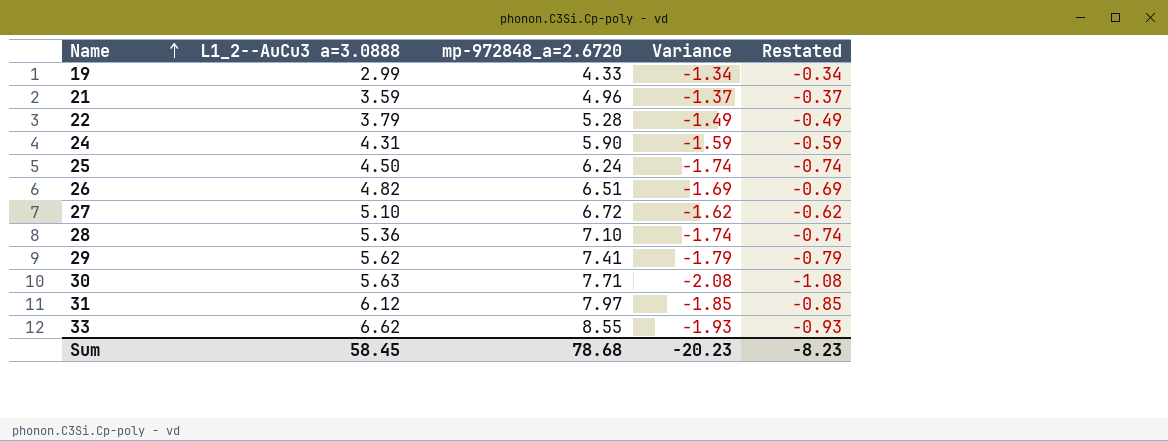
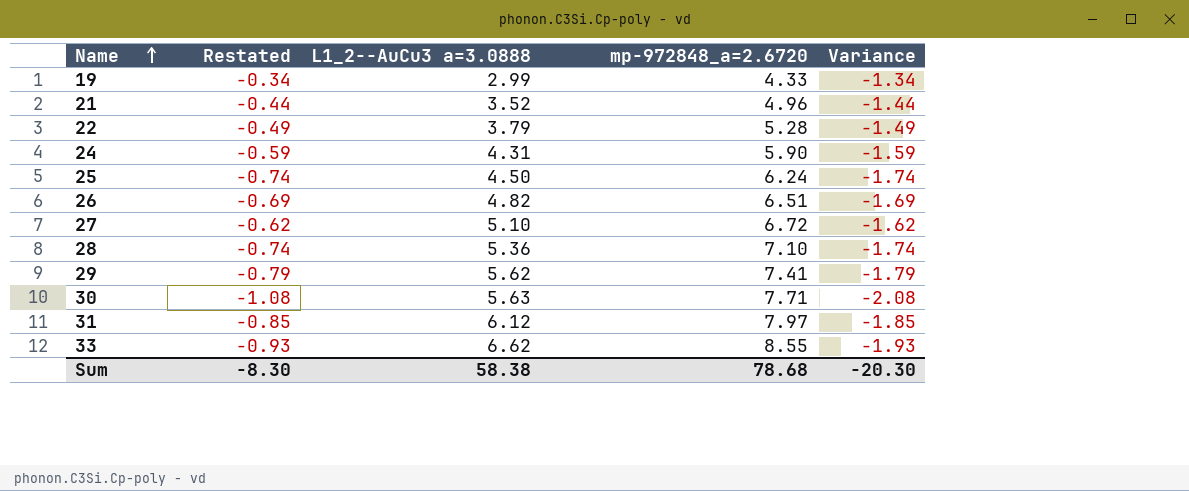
column Restated | position: 5 -> 2
21 | Restated: -0.37 -> -0.44
21 | L1_2--AuCu3 a=3.0888: 3.59 -> 3.52
21 | Variance: -1.37 -> -1.44
Sum | Restated: -8.23 -> -8.30
Sum | L1_2--AuCu3 a=3.0888: 58.45 -> 58.38
Sum | Variance: -20.23 -> -20.30

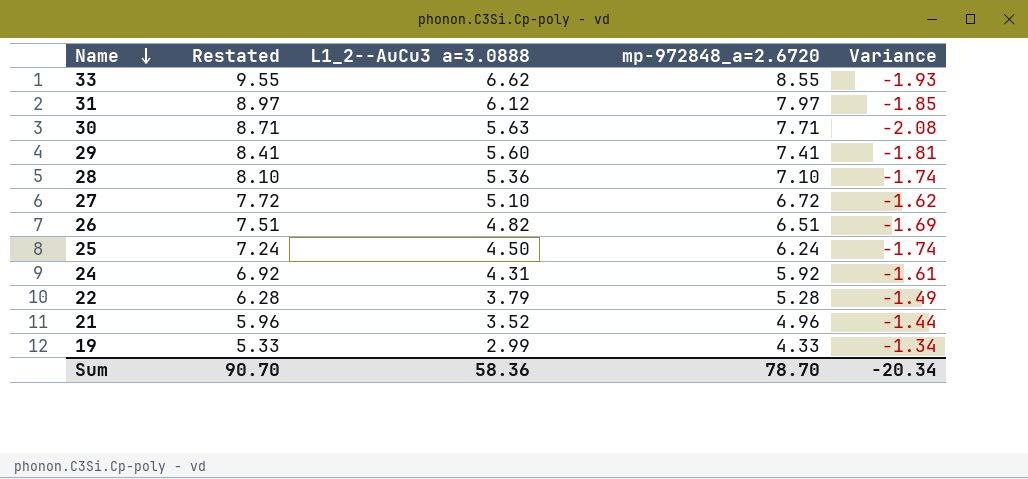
row order: Name ascending -> Name descending
column Restated | formula: [Variance] + 1 -> [mp-972848_a=2.6720] + 1
29 | L1_2--AuCu3 a=3.0888: 5.62 -> 5.60
29 | Variance: -1.79 -> -1.81
24 | mp-972848_a=2.6720: 5.90 -> 5.92
24 | Variance: -1.59 -> -1.61
Sum | Restated: -8.30 -> 90.70
Sum | L1_2--AuCu3 a=3.0888: 58.38 -> 58.36
Sum | mp-972848_a=2.6720: 78.68 -> 78.70
Sum | Variance: -20.30 -> -20.34

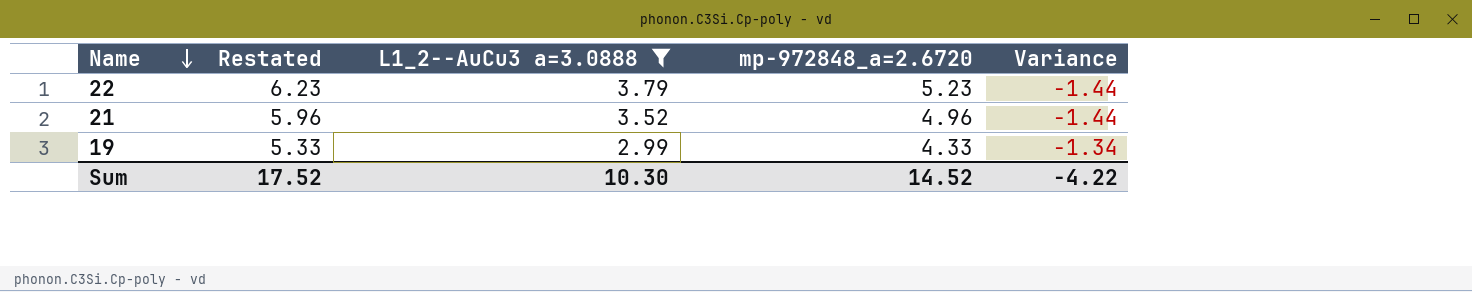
filter: none -> L1_2--AuCu3 a=3.0888 <= 3.79
22 | Restated: 6.28 -> 6.23
22 | mp-972848_a=2.6720: 5.28 -> 5.23
22 | Variance: -1.49 -> -1.44
Sum | Restated: 90.70 -> 17.52
Sum | L1_2--AuCu3 a=3.0888: 58.36 -> 10.30
Sum | mp-972848_a=2.6720: 78.70 -> 14.52
Sum | Variance: -20.34 -> -4.22

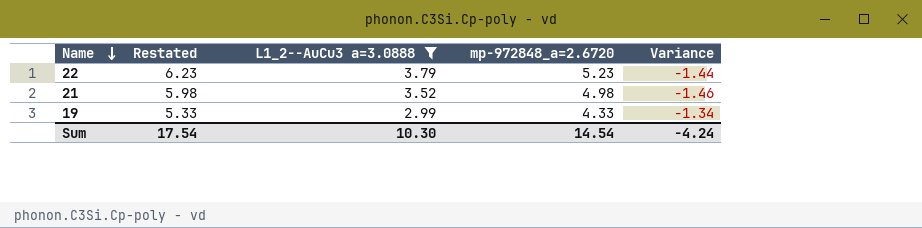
21 | Restated: 5.96 -> 5.98
21 | mp-972848_a=2.6720: 4.96 -> 4.98
21 | Variance: -1.44 -> -1.46
Sum | Restated: 17.52 -> 17.54
Sum | mp-972848_a=2.6720: 14.52 -> 14.54
Sum | Variance: -4.22 -> -4.24

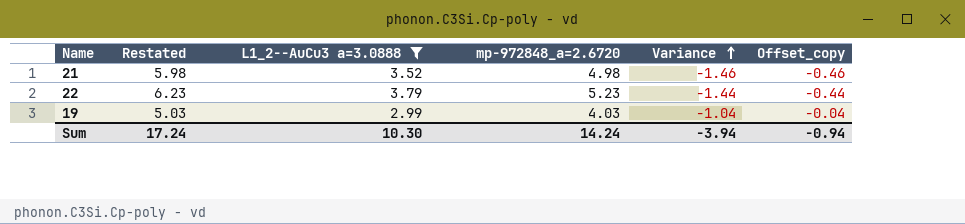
row order: Name descending -> Variance ascending
column Offset_copy | formula: none -> [Variance] + 1
19 | Restated: 5.33 -> 5.03
19 | mp-972848_a=2.6720: 4.33 -> 4.03
19 | Variance: -1.34 -> -1.04
Sum | Restated: 17.54 -> 17.24
Sum | mp-972848_a=2.6720: 14.54 -> 14.24
Sum | Variance: -4.24 -> -3.94

